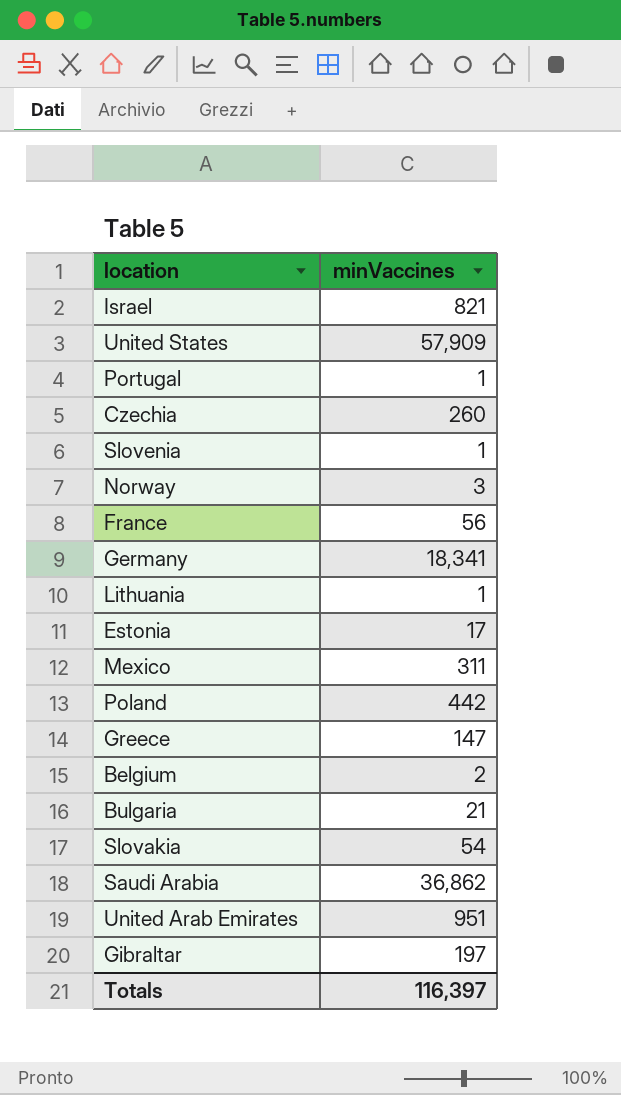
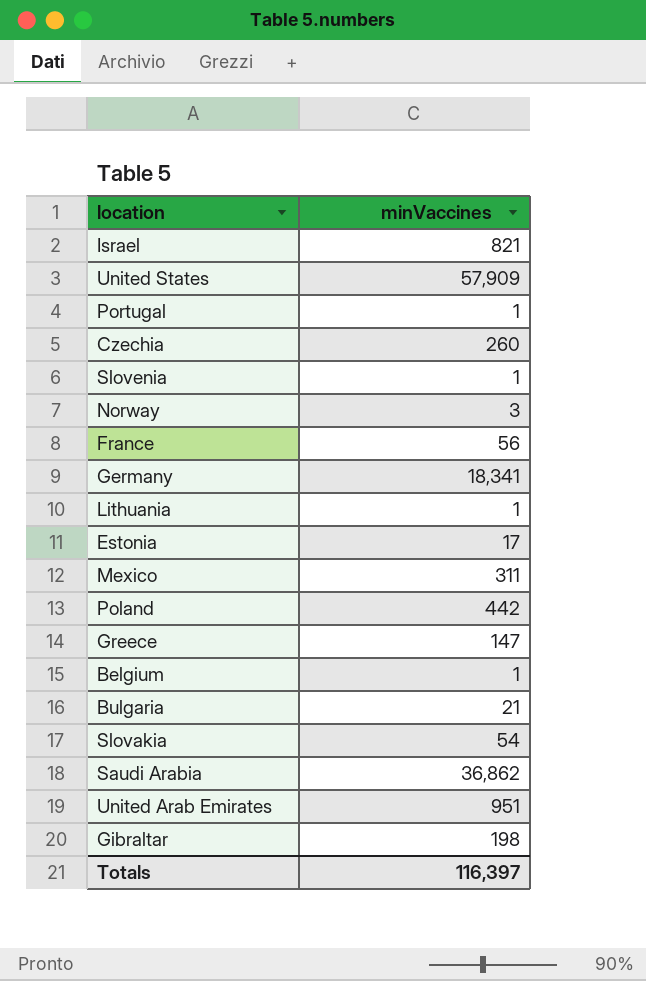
Belgium | minVaccines: 2 -> 1
Gibraltar | minVaccines: 197 -> 198

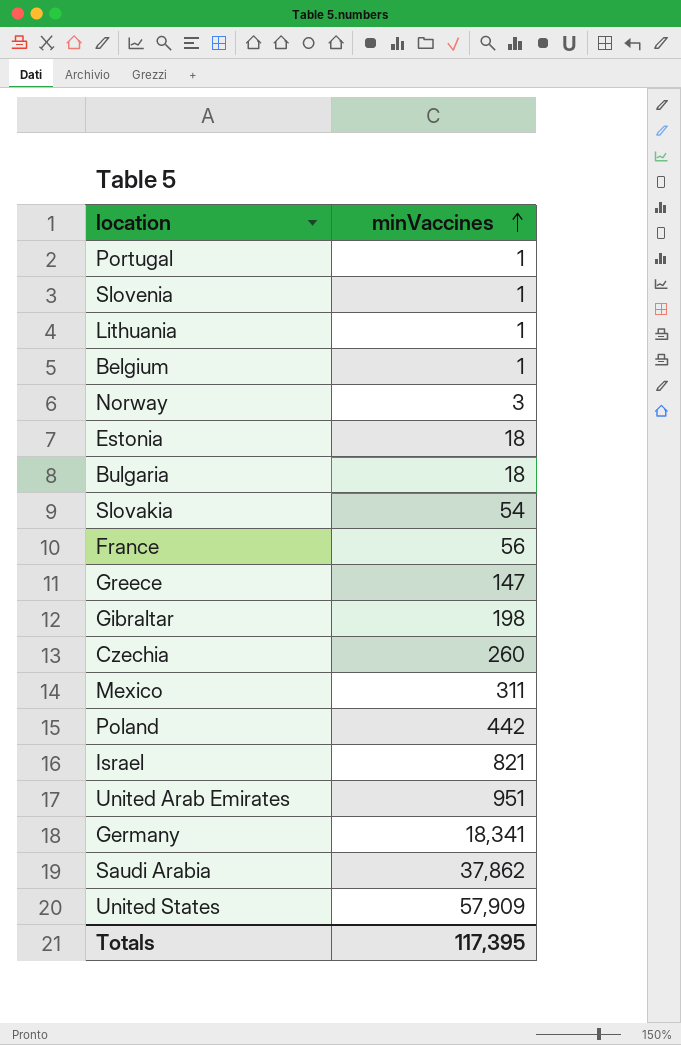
row order: none -> minVaccines ascending
Estonia | minVaccines: 17 -> 18
Bulgaria | minVaccines: 21 -> 18
Saudi Arabia | minVaccines: 36,862 -> 37,862
Totals | minVaccines: 116,397 -> 117,395

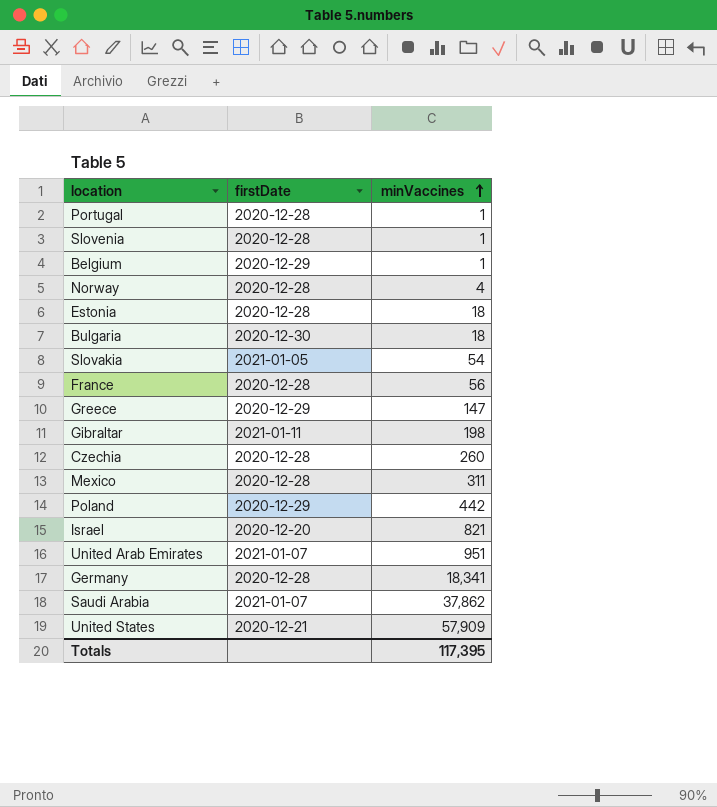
column firstDate | position: none -> 2
row Lithuania: 1 -> none
Norway | minVaccines: 3 -> 4

